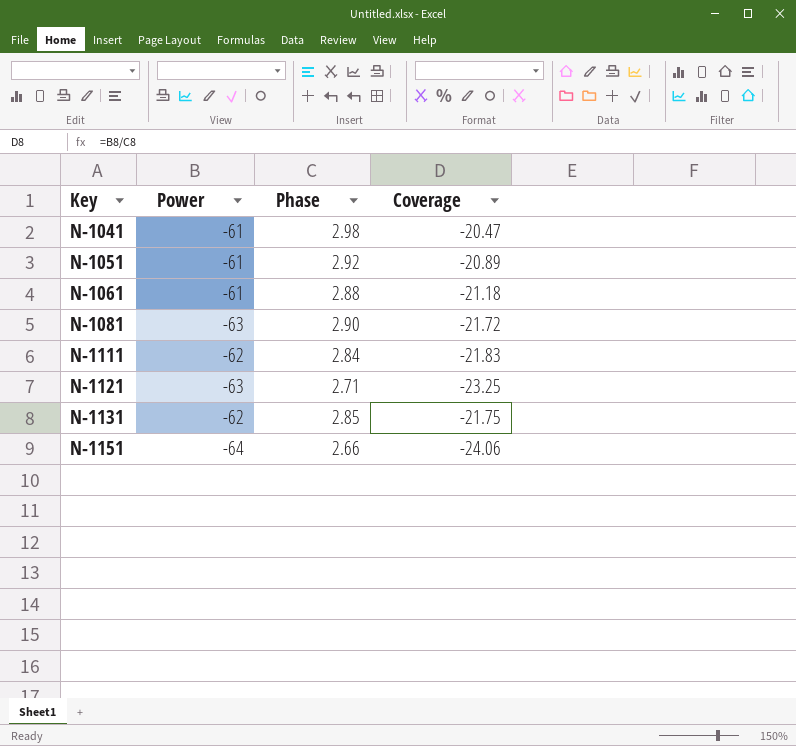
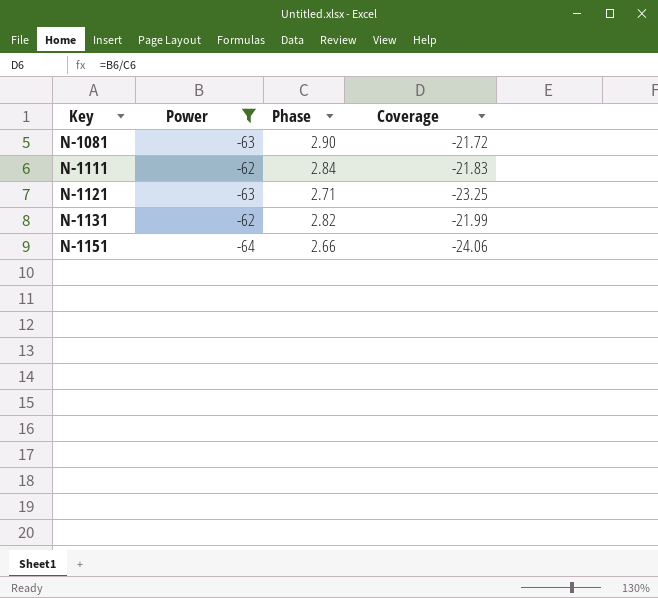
filter: none -> Power != -61
N-1131 | Phase: 2.85 -> 2.82
N-1131 | Coverage: -21.75 -> -21.99

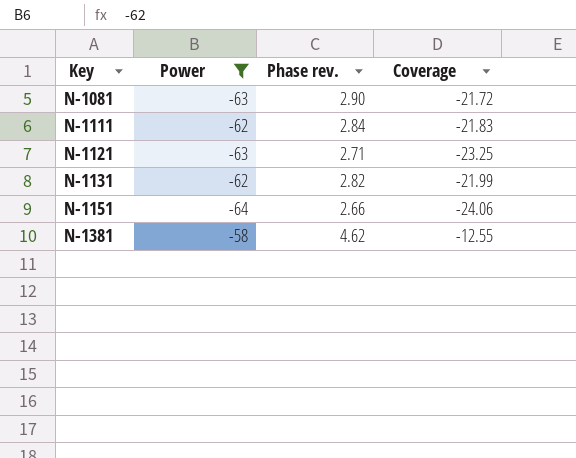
column name: Phase -> Phase rev.
row N-1381: none -> -58 | 4.62 | -12.55

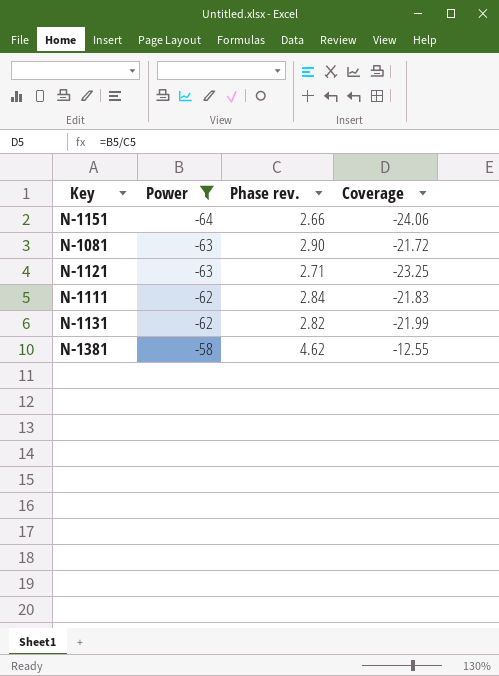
row order: Key ascending -> Power ascending

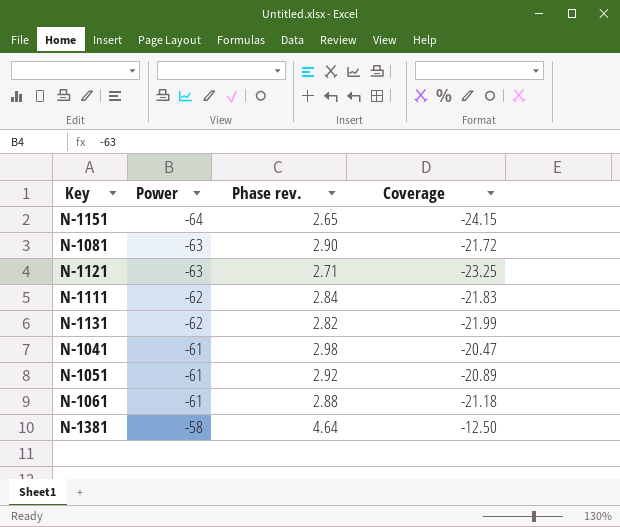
filter: Power != -61 -> none
N-1151 | Phase rev.: 2.66 -> 2.65
N-1151 | Coverage: -24.06 -> -24.15
N-1381 | Phase rev.: 4.62 -> 4.64
N-1381 | Coverage: -12.55 -> -12.50

